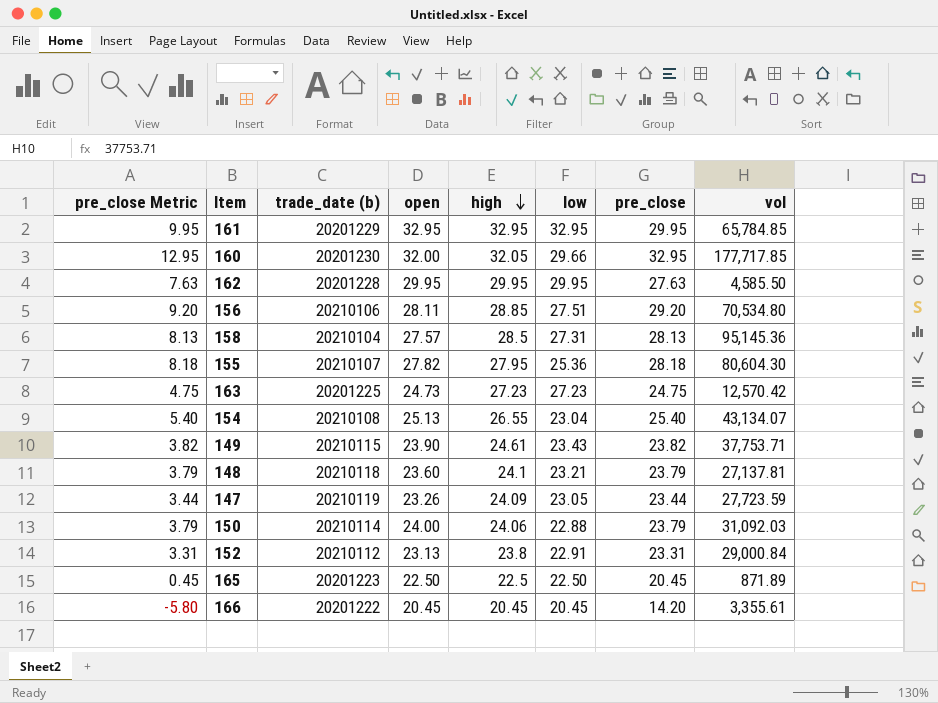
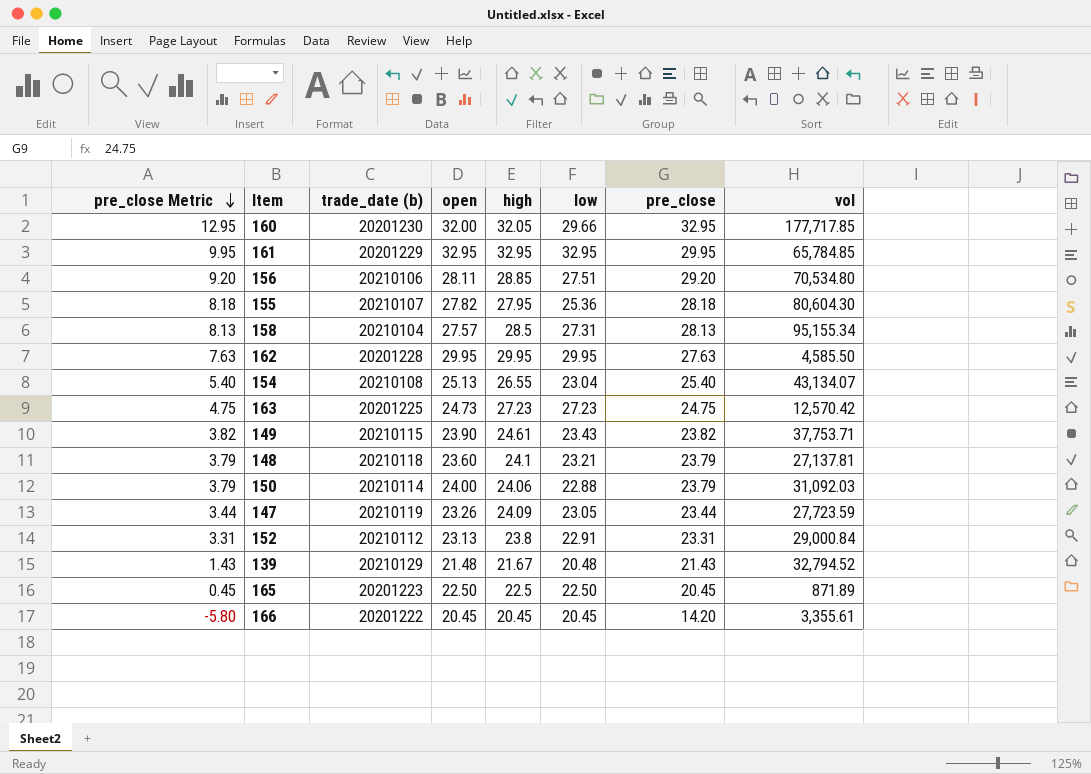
row order: high descending -> pre_close Metric descending
158 | vol: 95,145.36 -> 95,155.34
row 139: none -> 1.43 | 20210129 | 21.48 | 21.67 | 20.48 | 21.43 | 32,794.52

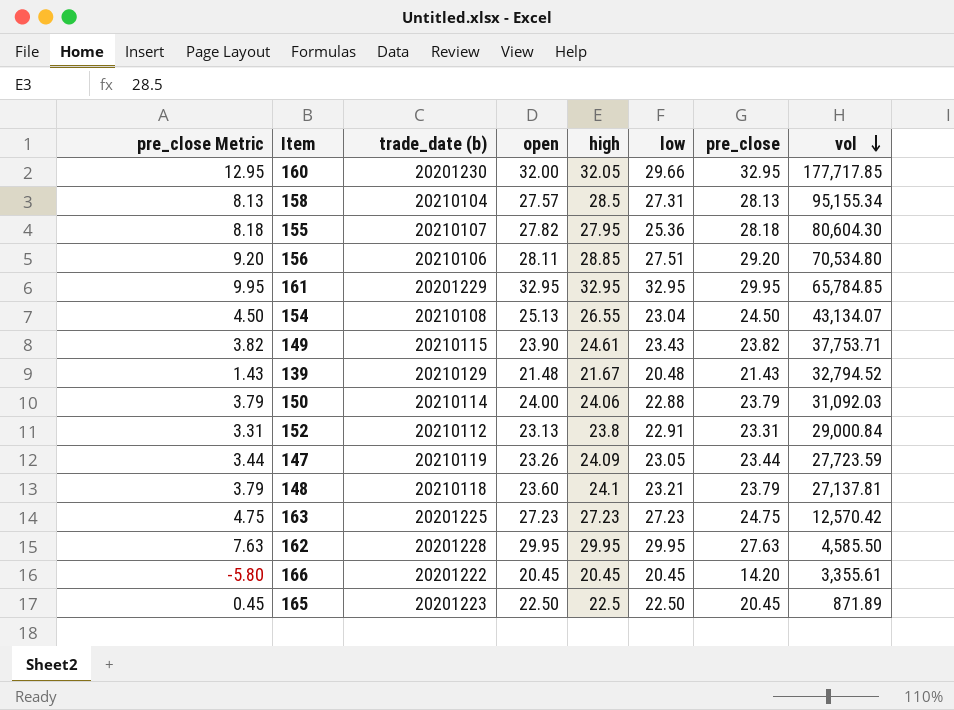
row order: pre_close Metric descending -> vol descending
154 | pre_close Metric: 5.40 -> 4.50
154 | pre_close: 25.40 -> 24.50
163 | open: 24.73 -> 27.23

